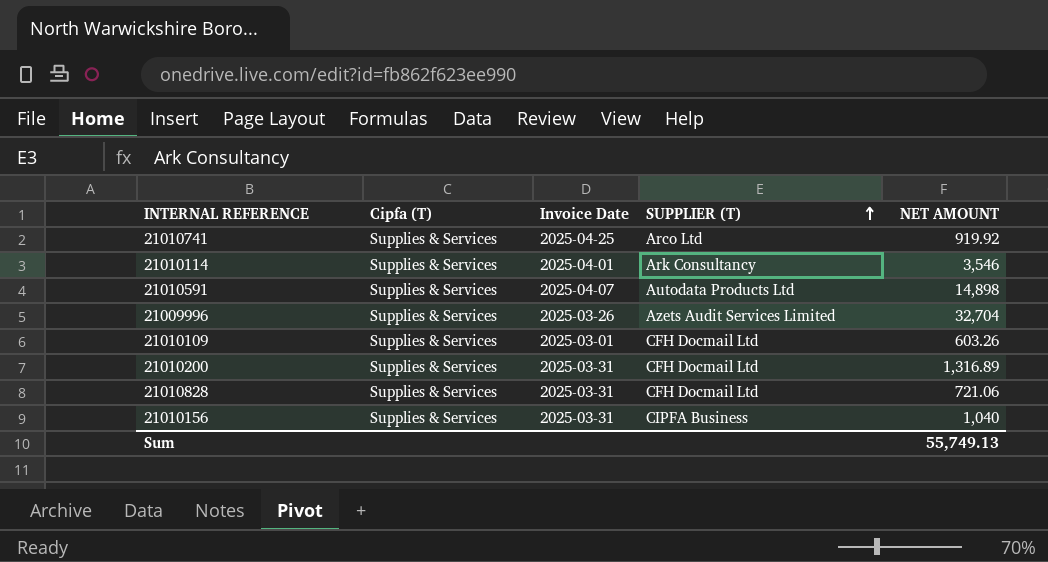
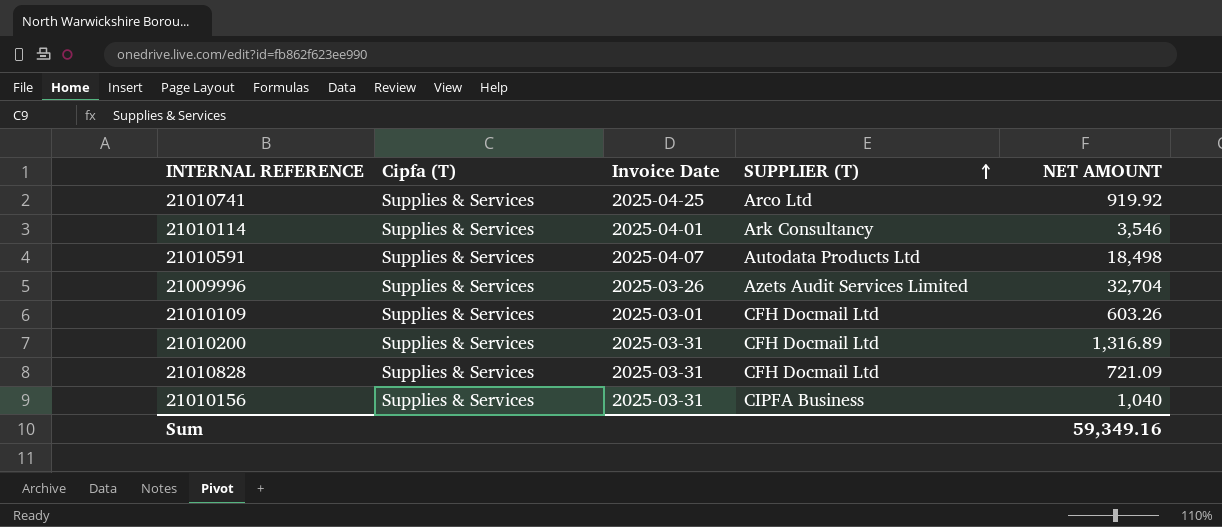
21010591 | NET AMOUNT: 14,898 -> 18,498
21010828 | NET AMOUNT: 721.06 -> 721.09
Sum | NET AMOUNT: 55,749.13 -> 59,349.16

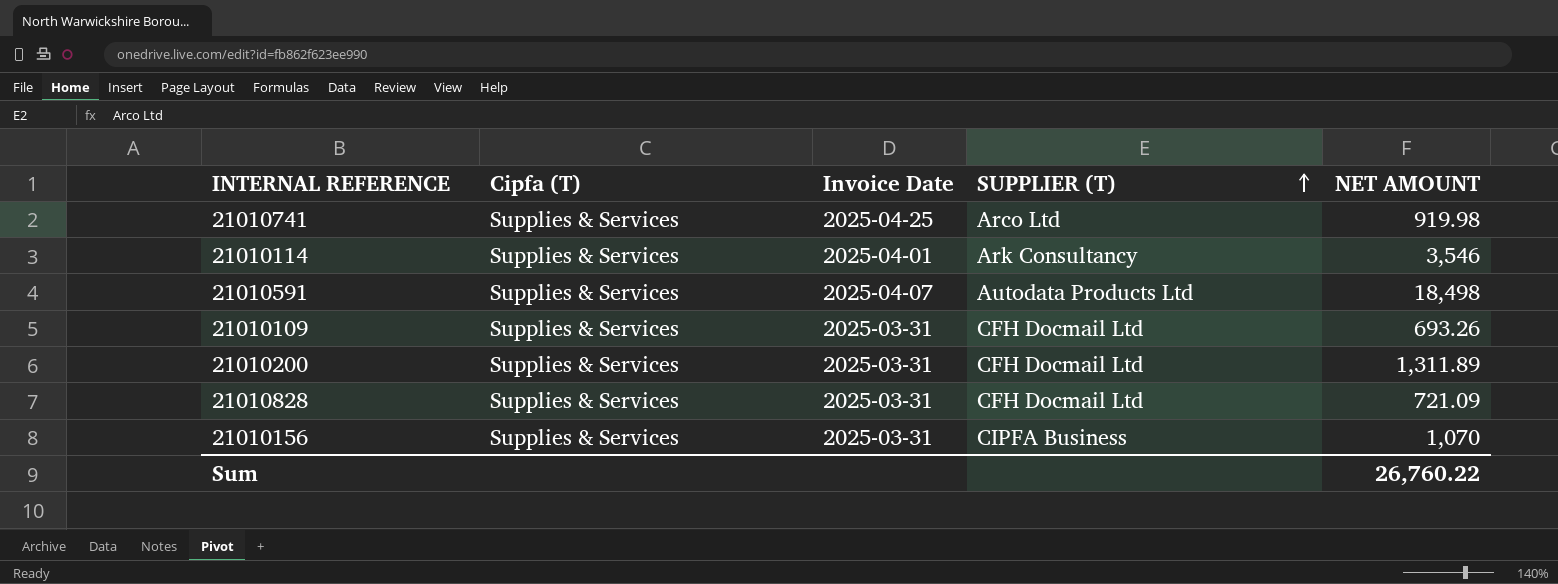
row 21009996: Supplies & Services | 2025-03-26 | Azets Audit Services Limited | 32,704 -> none
21010741 | NET AMOUNT: 919.92 -> 919.98
21010109 | Invoice Date: 2025-03-01 -> 2025-03-31
21010109 | NET AMOUNT: 603.26 -> 693.26
21010200 | NET AMOUNT: 1,316.89 -> 1,311.89
21010156 | NET AMOUNT: 1,040 -> 1,070
Sum | NET AMOUNT: 59,349.16 -> 26,760.22

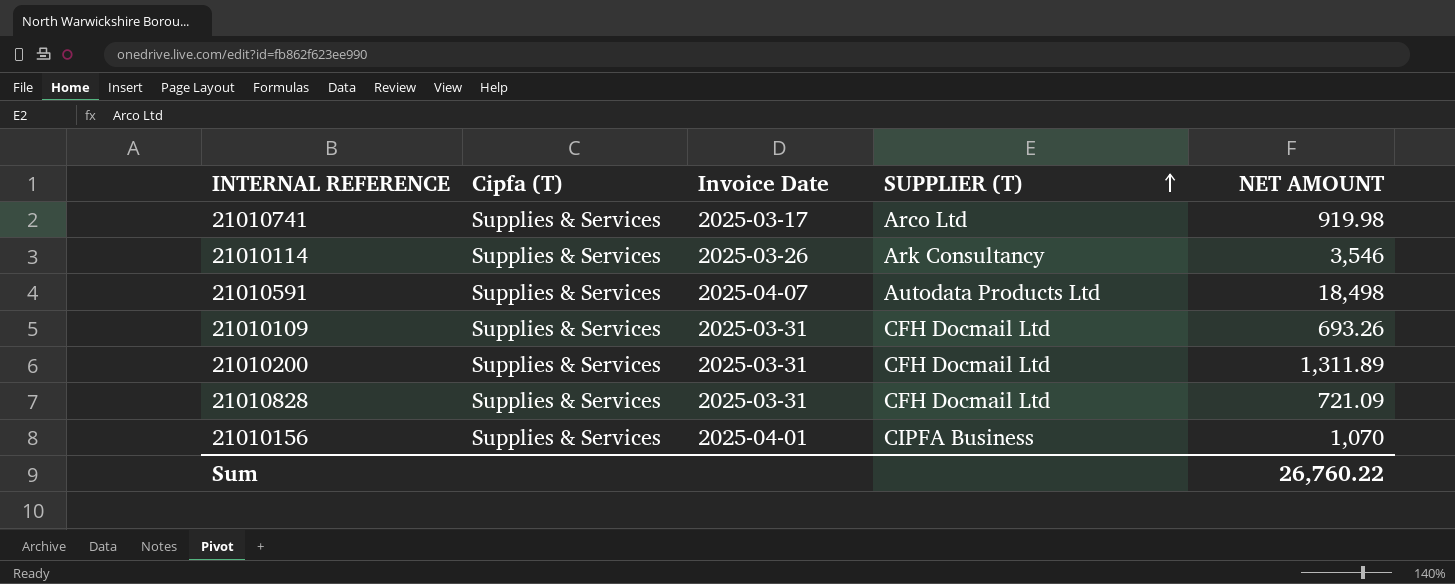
21010741 | Invoice Date: 2025-04-25 -> 2025-03-17
21010114 | Invoice Date: 2025-04-01 -> 2025-03-26
21010156 | Invoice Date: 2025-03-31 -> 2025-04-01

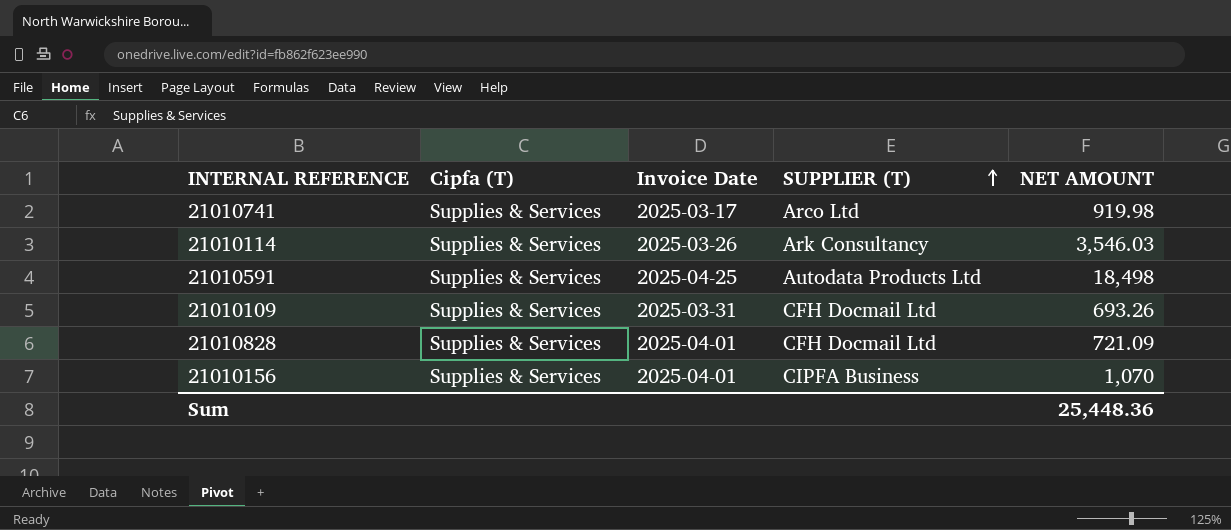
row 21010200: Supplies & Services | 2025-03-31 | CFH Docmail Ltd | 1,311.89 -> none
21010114 | NET AMOUNT: 3,546 -> 3,546.03
21010591 | Invoice Date: 2025-04-07 -> 2025-04-25
21010828 | Invoice Date: 2025-03-31 -> 2025-04-01
Sum | NET AMOUNT: 26,760.22 -> 25,448.36

